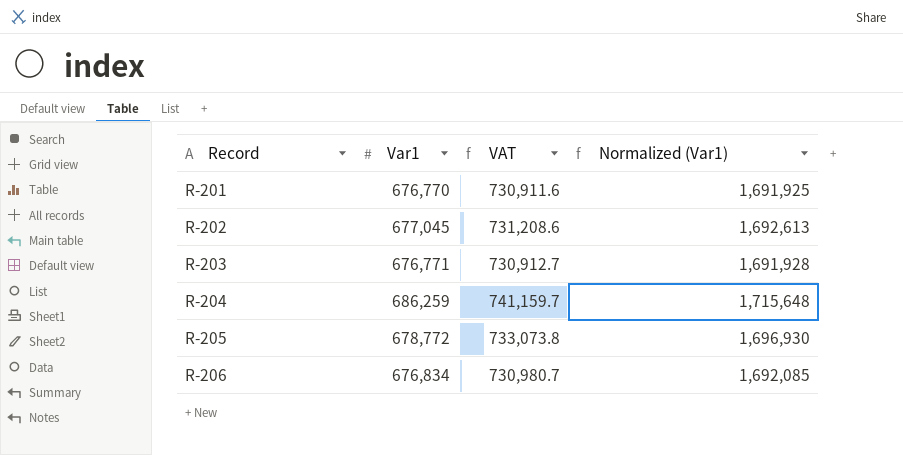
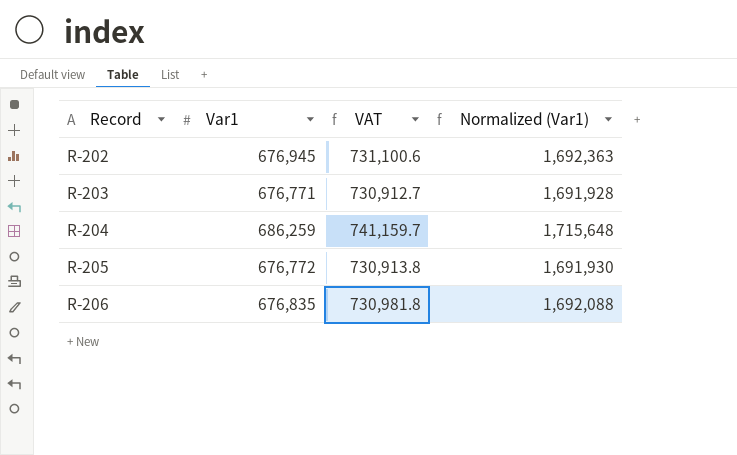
row R-201: 676,770 | 730,911.6 | 1,691,925 -> none
R-202 | Var1: 677,045 -> 676,945
R-202 | VAT: 731,208.6 -> 731,100.6
R-202 | Normalized (Var1): 1,692,613 -> 1,692,363
R-205 | Var1: 678,772 -> 676,772
R-205 | VAT: 733,073.8 -> 730,913.8
R-205 | Normalized (Var1): 1,696,930 -> 1,691,930
R-206 | Var1: 676,834 -> 676,835
R-206 | VAT: 730,980.7 -> 730,981.8
R-206 | Normalized (Var1): 1,692,085 -> 1,692,088

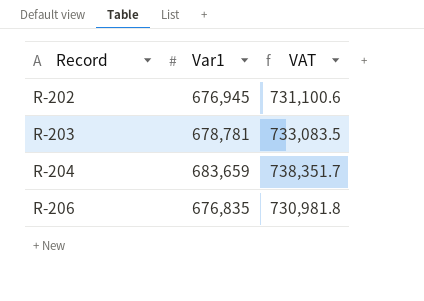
column Normalized (Var1) | formula: [Var1] * 2.5 -> none
row R-205: 676,772 | 730,913.8 | 1,691,930 -> none
R-203 | Var1: 676,771 -> 678,781
R-203 | VAT: 730,912.7 -> 733,083.5
R-204 | Var1: 686,259 -> 683,659
R-204 | VAT: 741,159.7 -> 738,351.7

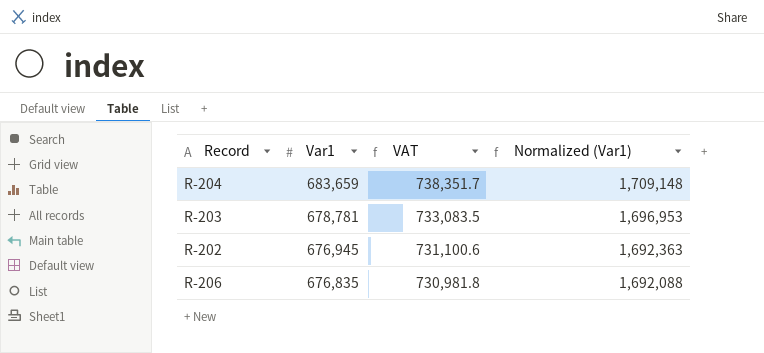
row order: Record ascending -> Var1 descending
column Normalized (Var1) | formula: none -> [Var1] * 2.5

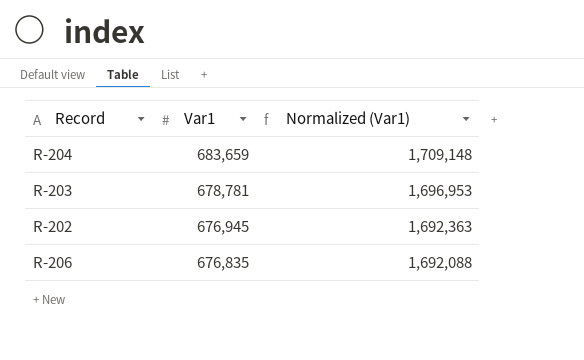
column VAT | formula: [Var1] * 1.08 -> none

